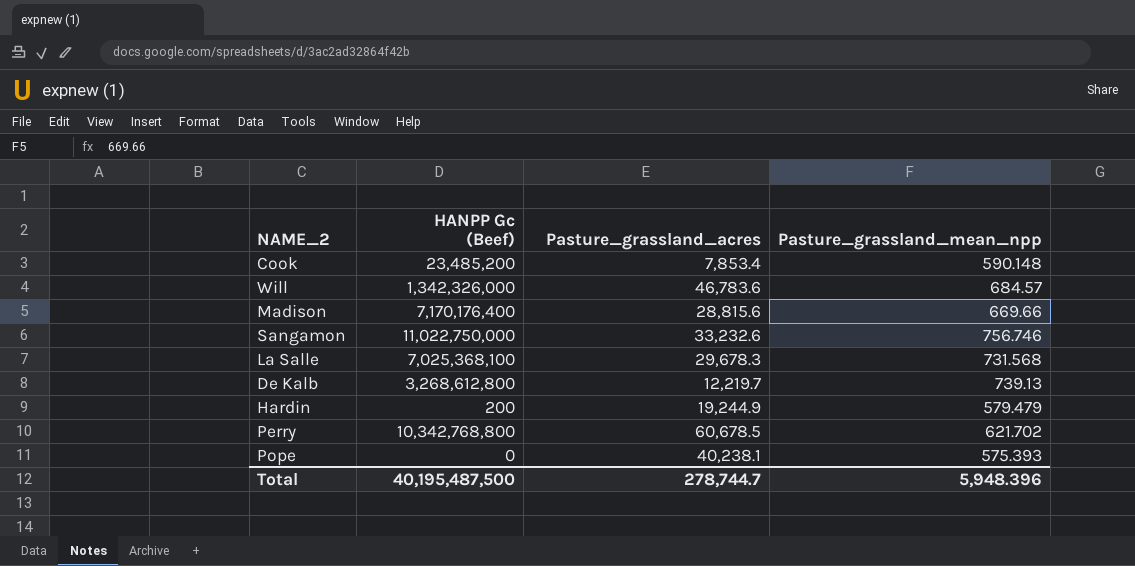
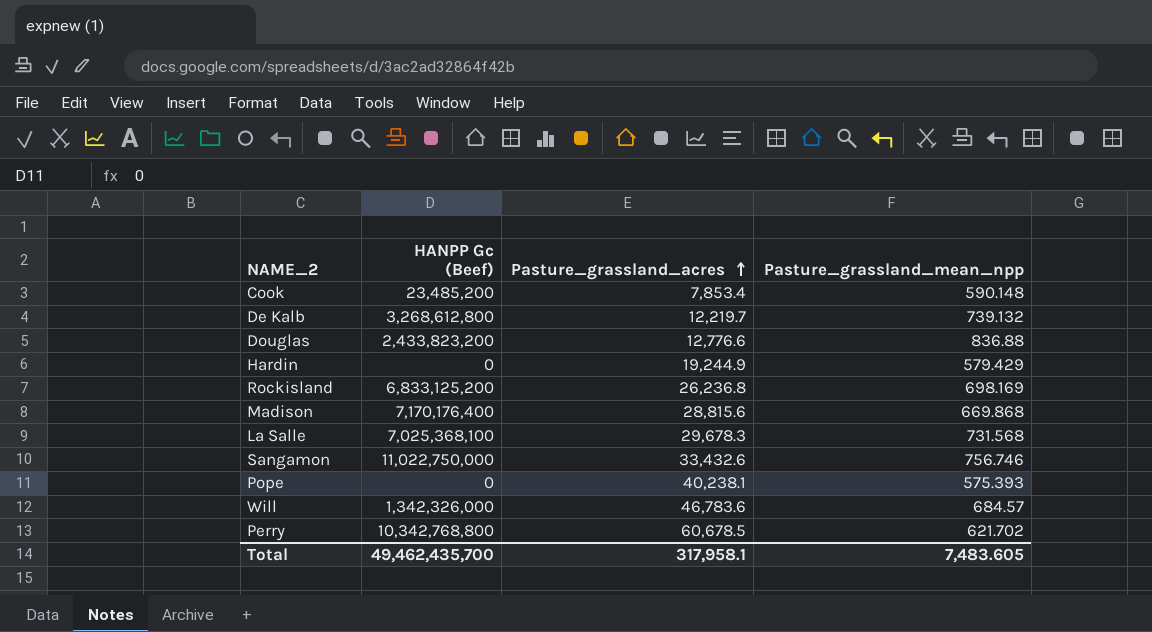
row order: none -> Pasture_grassland_acres ascending
De Kalb | Pasture_grassland_mean_npp: 739.13 -> 739.132
row Douglas: none -> 2,433,823,200 | 12,776.6 | 836.88
Hardin | HANPP Gc (Beef): 200 -> 0
Hardin | Pasture_grassland_mean_npp: 579.479 -> 579.429
row Rockisland: none -> 6,833,125,200 | 26,236.8 | 698.169
Madison | Pasture_grassland_mean_npp: 669.66 -> 669.868
Sangamon | Pasture_grassland_acres: 33,232.6 -> 33,432.6
Total | HANPP Gc (Beef): 40,195,487,500 -> 49,462,435,700
Total | Pasture_grassland_acres: 278,744.7 -> 317,958.1
Total | Pasture_grassland_mean_npp: 5,948.396 -> 7,483.605

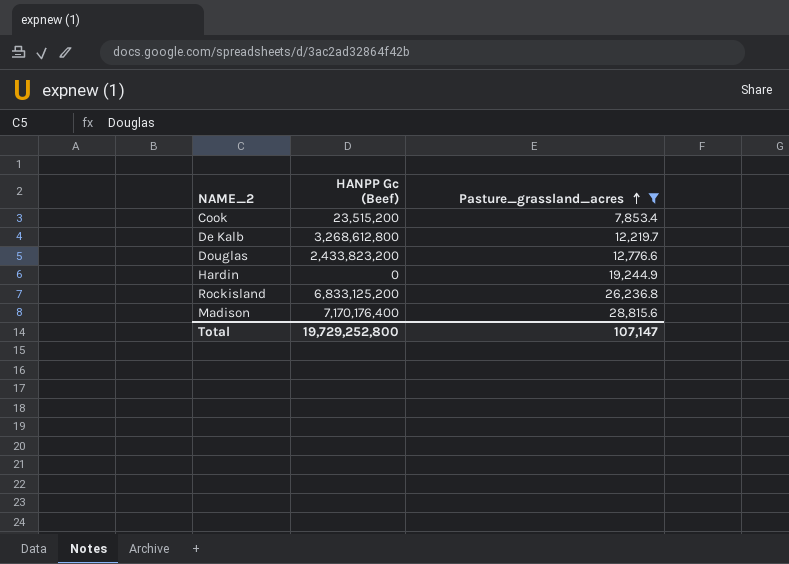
filter: none -> Pasture_grassland_acres <= 28,815.6
column Pasture_grassland_mean_npp | position: 4 -> none
Cook | HANPP Gc (Beef): 23,485,200 -> 23,515,200
Total | HANPP Gc (Beef): 49,462,435,700 -> 19,729,252,800
Total | Pasture_grassland_acres: 317,958.1 -> 107,147

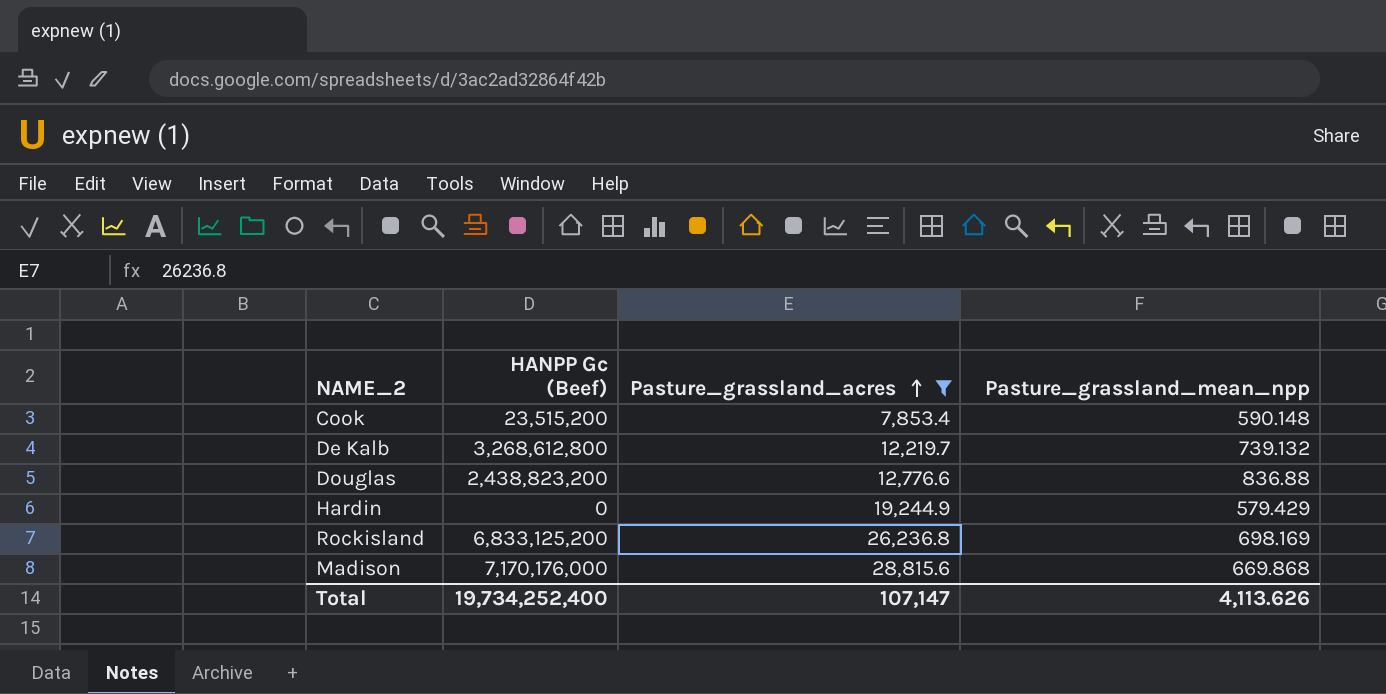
column Pasture_grassland_mean_npp | position: none -> 4
Douglas | HANPP Gc (Beef): 2,433,823,200 -> 2,438,823,200
Madison | HANPP Gc (Beef): 7,170,176,400 -> 7,170,176,000
Total | HANPP Gc (Beef): 19,729,252,800 -> 19,734,252,400

